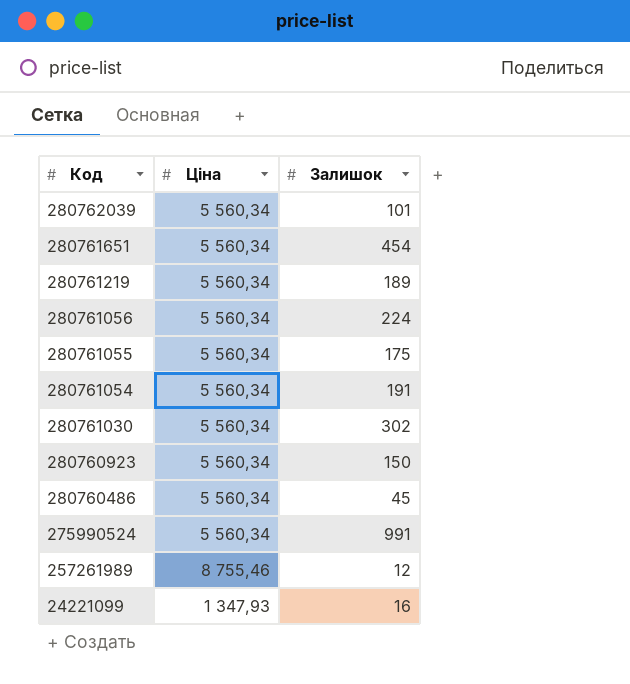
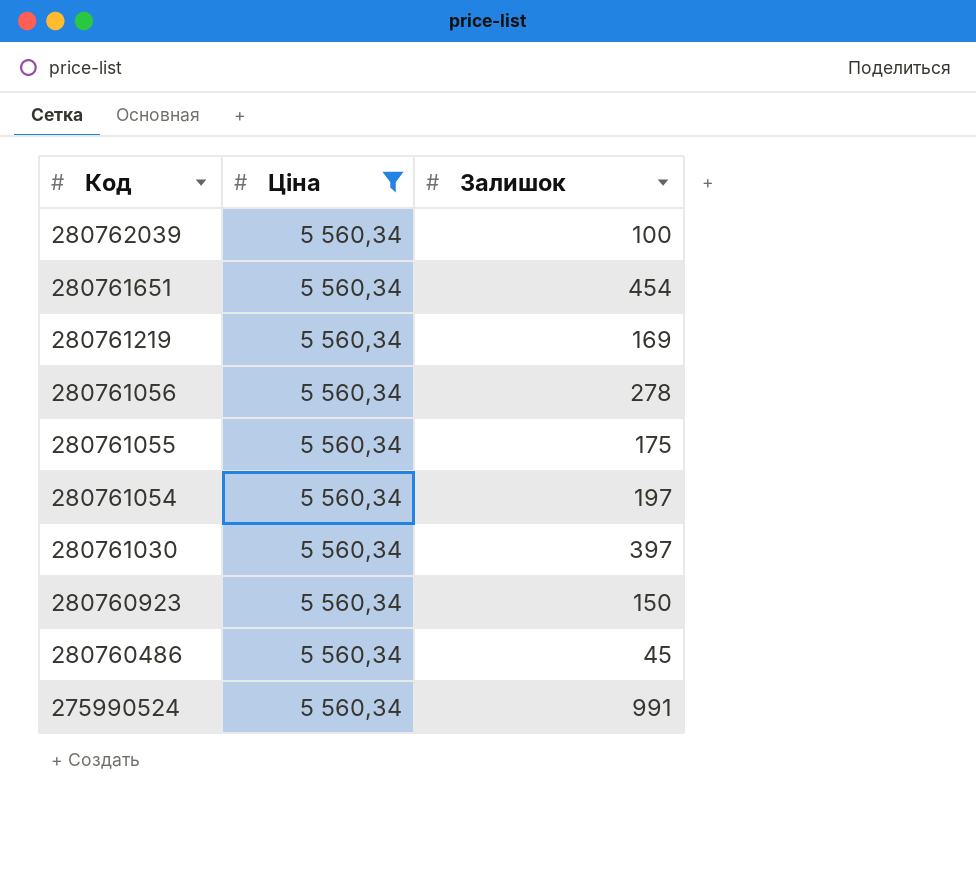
filter: none -> Ціна = 5 560,34
280762039 | Залишок: 101 -> 100
280761219 | Залишок: 189 -> 169
280761056 | Залишок: 224 -> 278
280761054 | Залишок: 191 -> 197
280761030 | Залишок: 302 -> 397

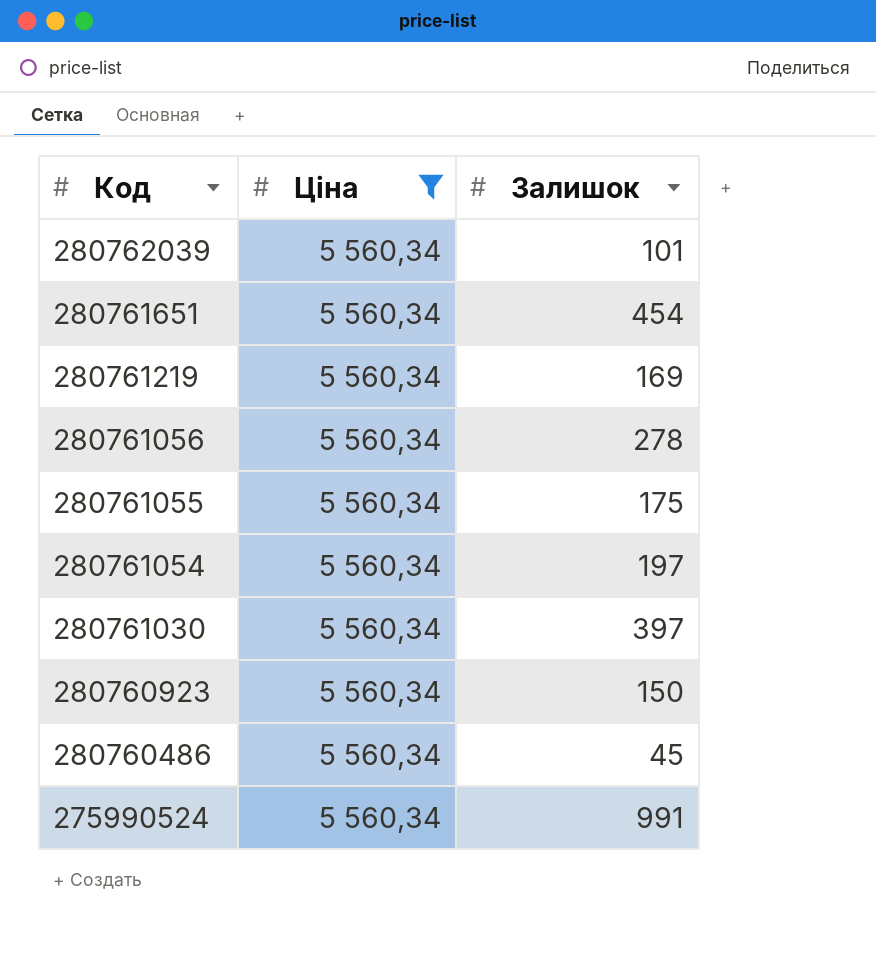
280762039 | Залишок: 100 -> 101

